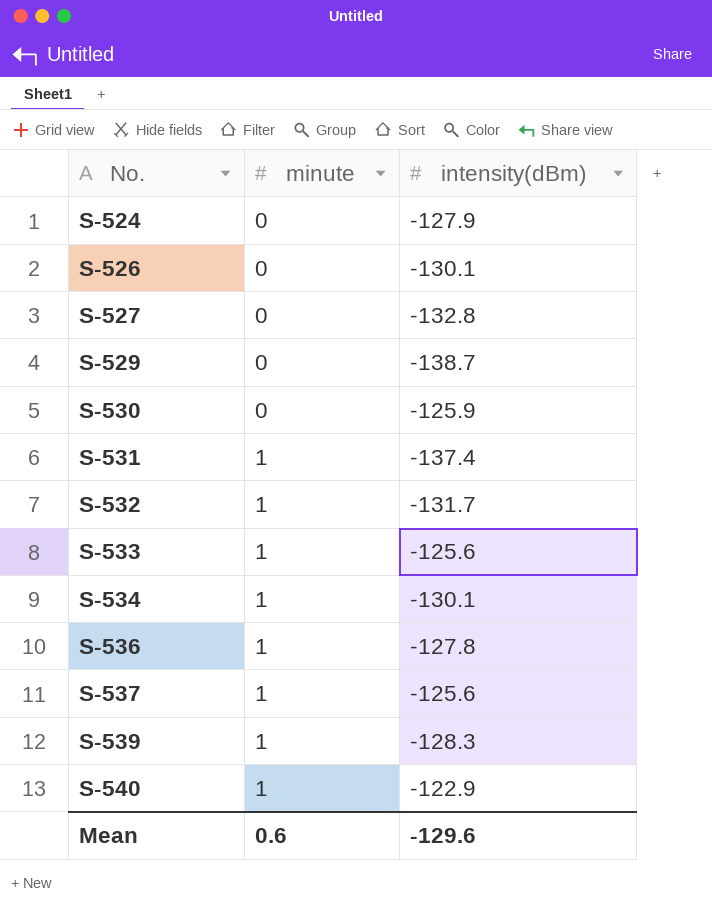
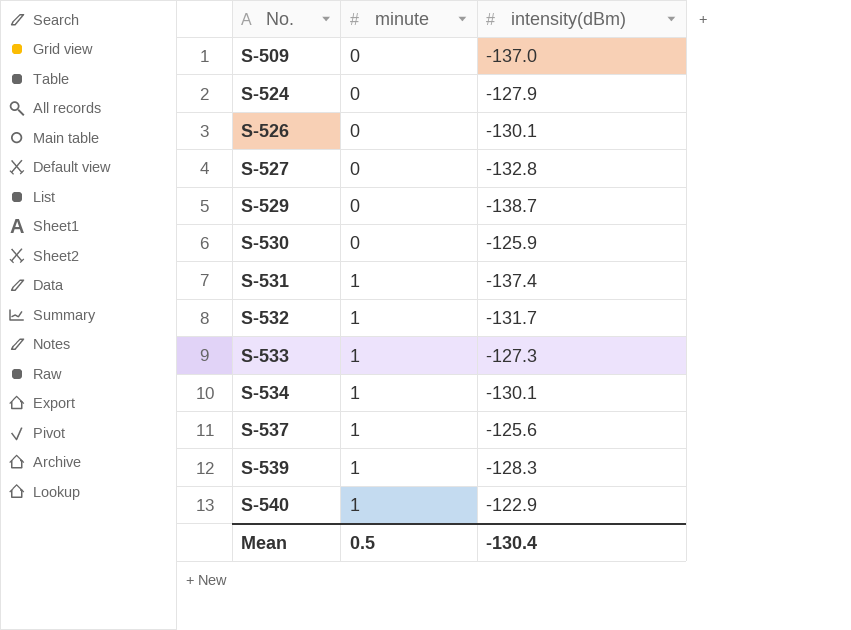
row S-536: 1 | -127.8 -> none
row S-509: none -> 0 | -137.0
S-533 | intensity(dBm): -125.6 -> -127.3
Mean | minute: 0.6 -> 0.5
Mean | intensity(dBm): -129.6 -> -130.4

